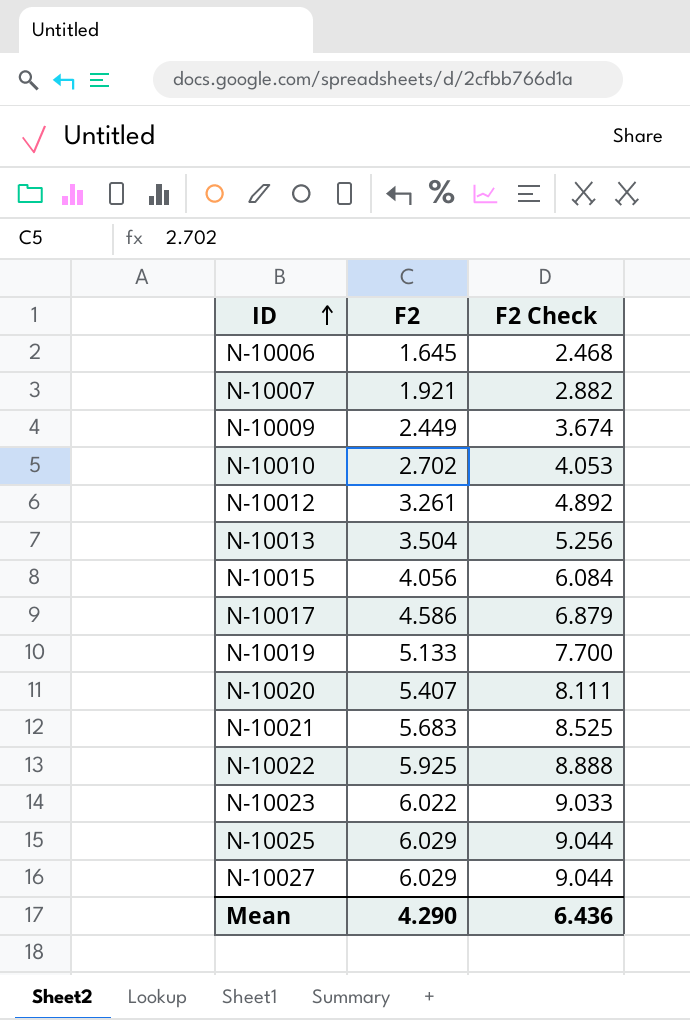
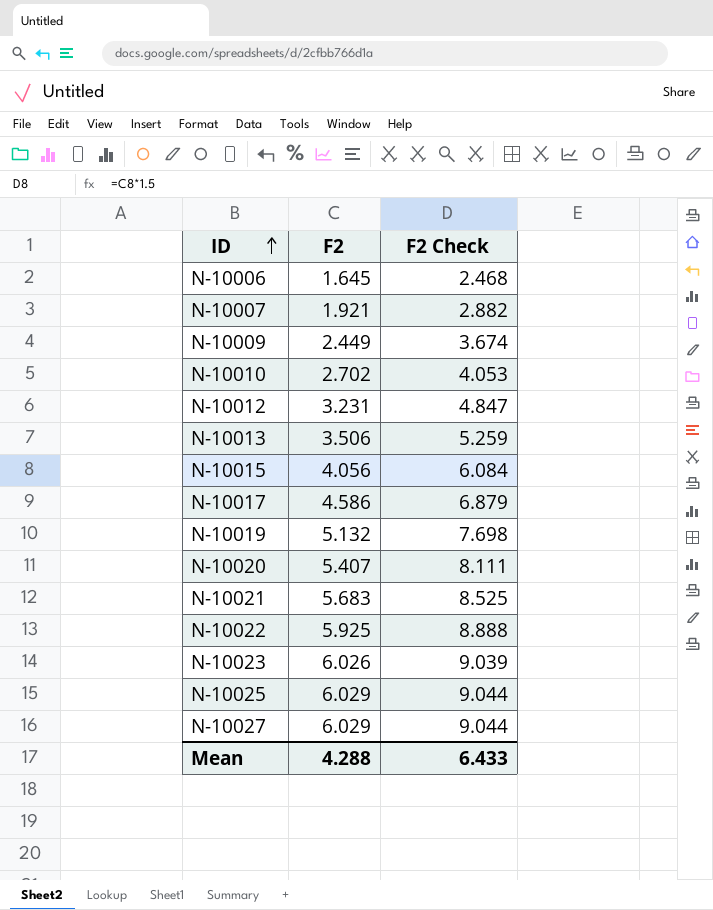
N-10012 | F2: 3.261 -> 3.231
N-10012 | F2 Check: 4.892 -> 4.847
N-10013 | F2: 3.504 -> 3.506
N-10013 | F2 Check: 5.256 -> 5.259
N-10019 | F2: 5.133 -> 5.132
N-10019 | F2 Check: 7.700 -> 7.698
N-10023 | F2: 6.022 -> 6.026
N-10023 | F2 Check: 9.033 -> 9.039
Mean | F2: 4.290 -> 4.288
Mean | F2 Check: 6.436 -> 6.433

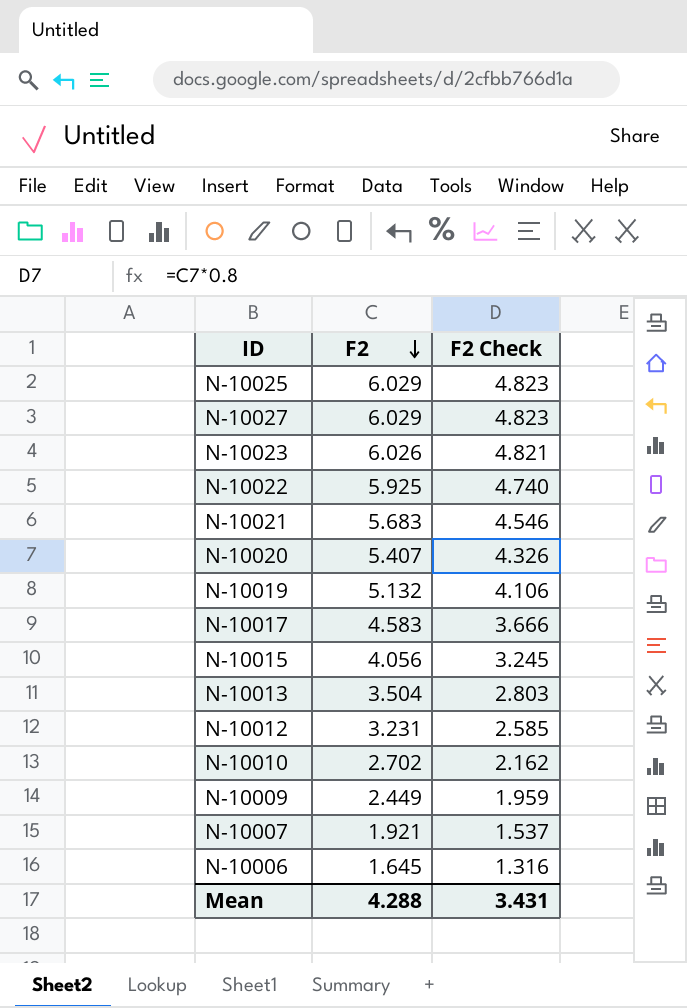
row order: ID ascending -> F2 descending
column F2 Check | formula: [F2] * 1.5 -> [F2] * 0.8
N-10017 | F2: 4.586 -> 4.583
N-10013 | F2: 3.506 -> 3.504
Mean | F2 Check: 6.433 -> 3.431

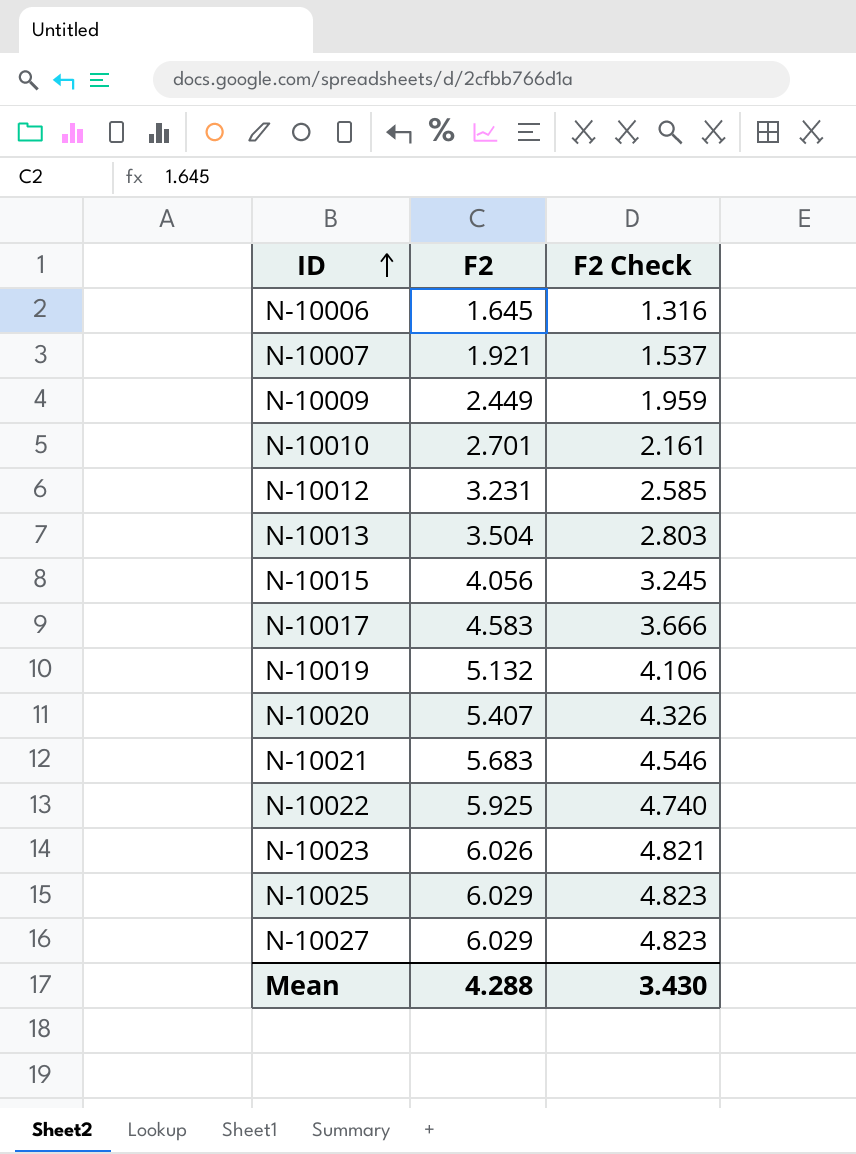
row order: F2 descending -> ID ascending
N-10010 | F2: 2.702 -> 2.701
N-10010 | F2 Check: 2.162 -> 2.161
Mean | F2 Check: 3.431 -> 3.430

